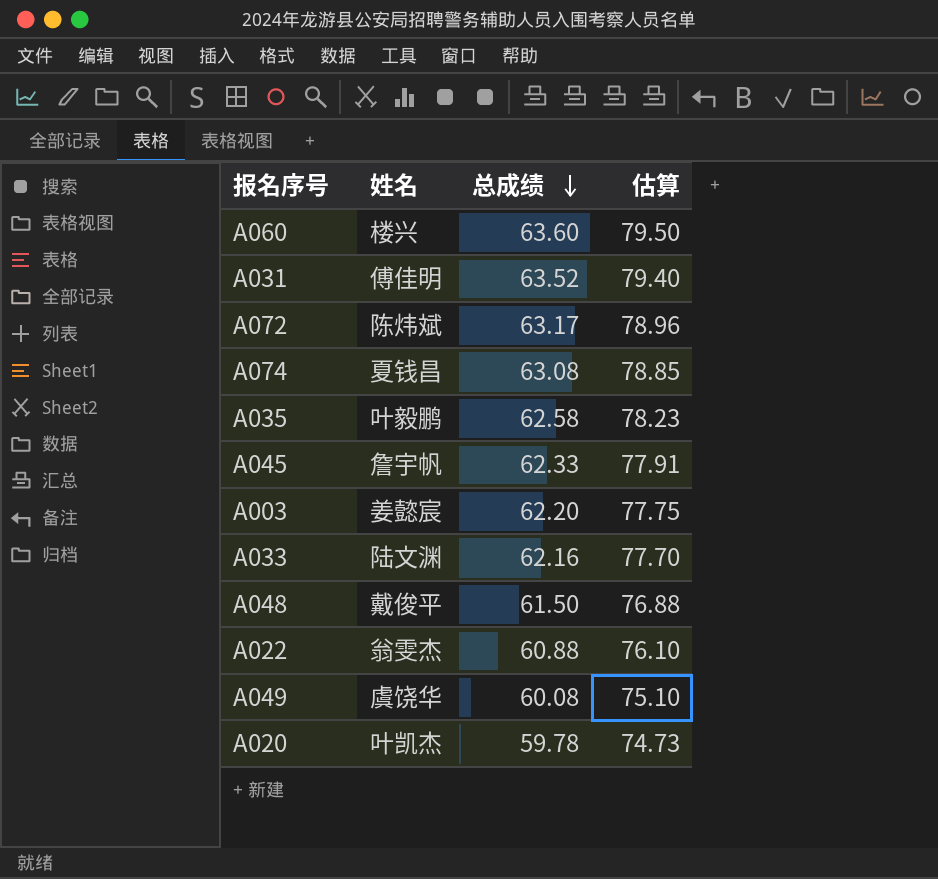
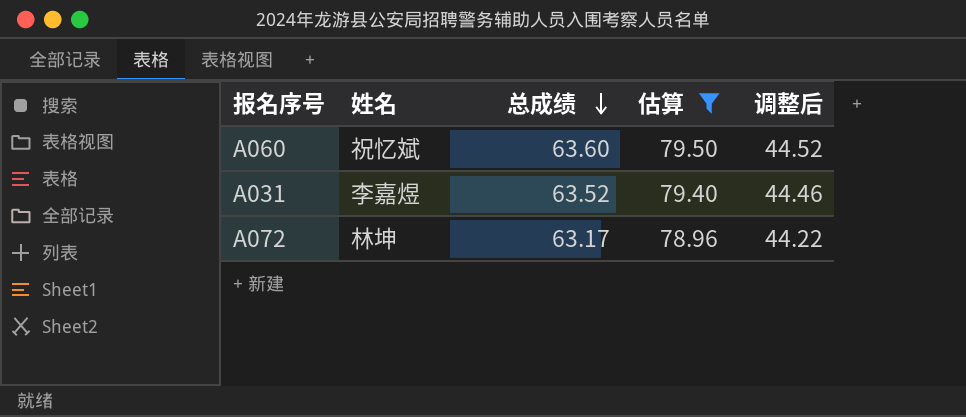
filter: none -> 估算 >= 78.96
column 调整后 | formula: none -> [总成绩] * 0.7
A060 | 姓名: 楼兴 -> 祝忆斌
A031 | 姓名: 傅佳明 -> 李嘉煜
A072 | 姓名: 陈炜斌 -> 林坤

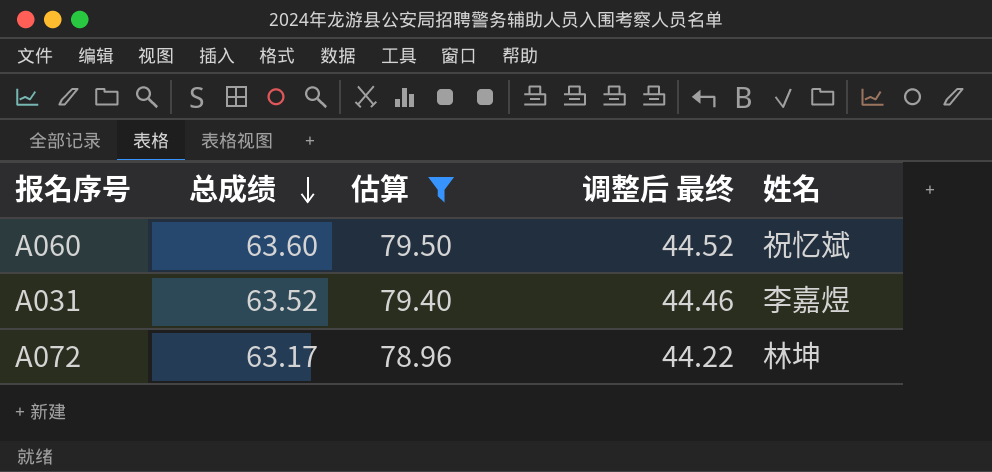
column name: 调整后 -> 调整后 最终
column 姓名 | position: 2 -> 5

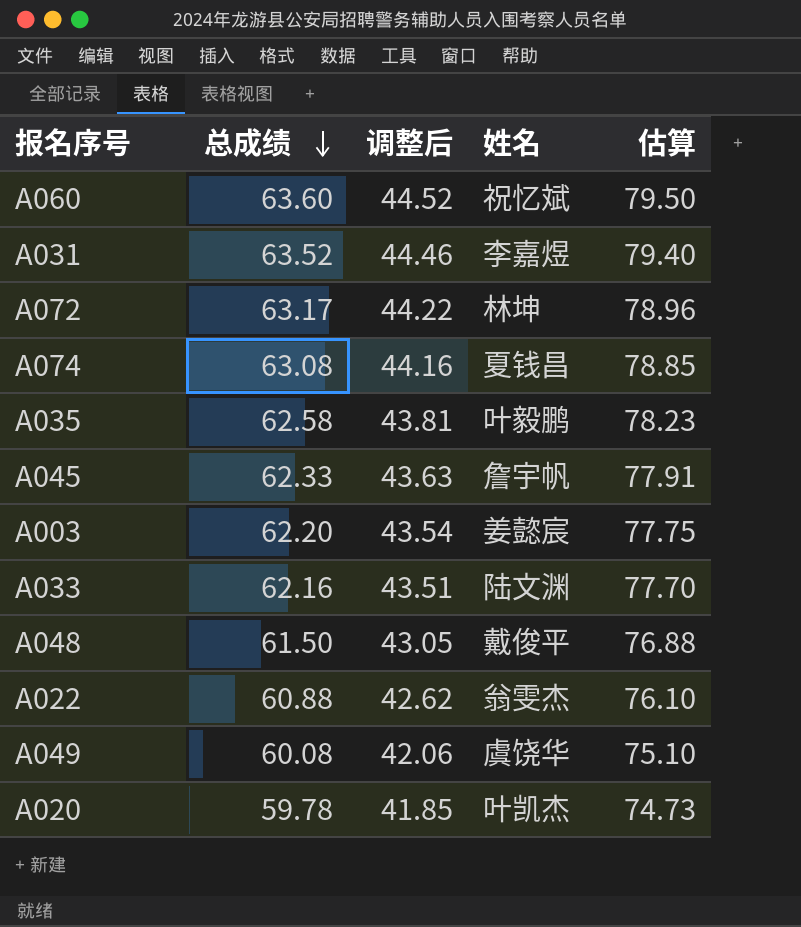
filter: 估算 >= 78.96 -> none
column name: 调整后 最终 -> 调整后
column 估算 | position: 3 -> 5

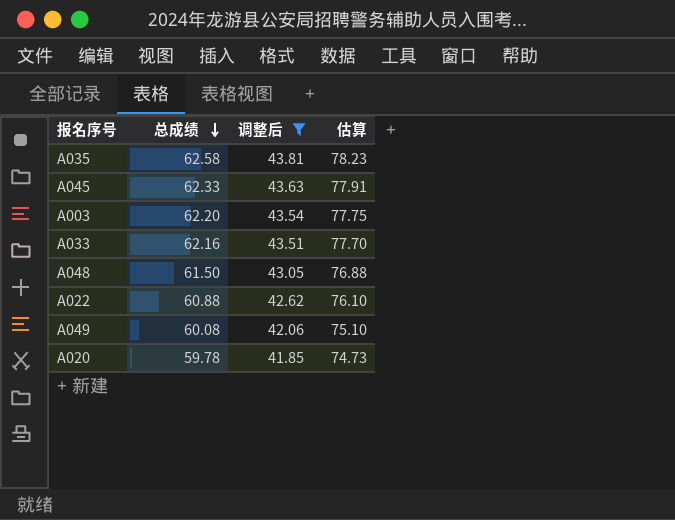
filter: none -> 调整后 <= 43.81
column 姓名 | position: 4 -> none

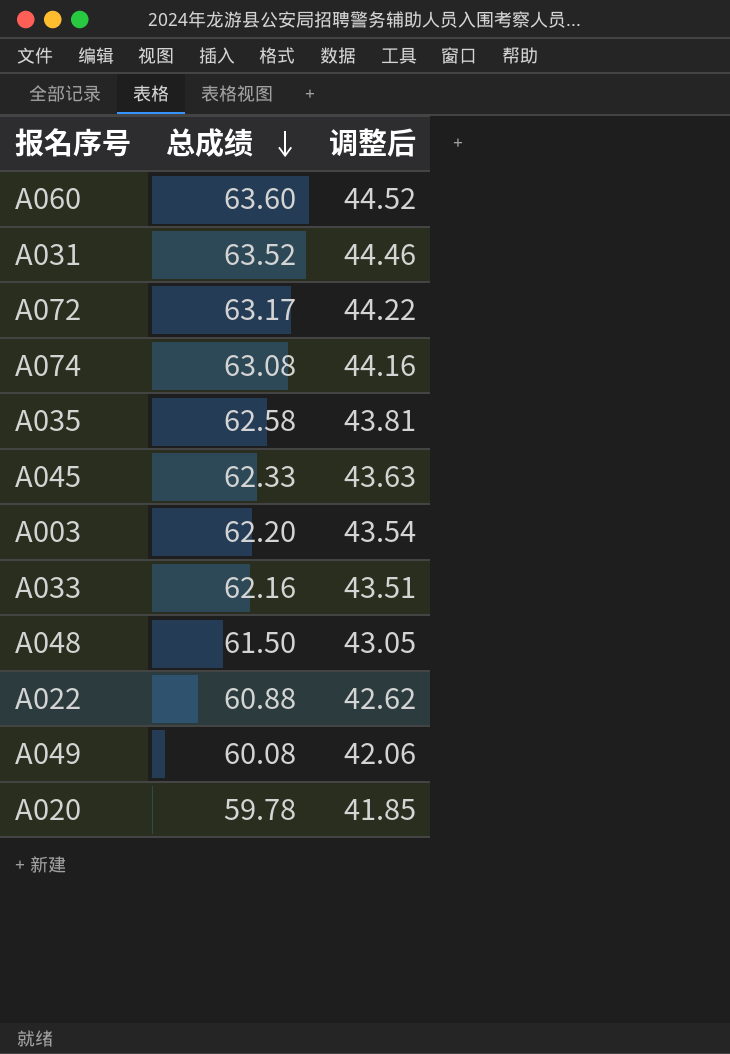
filter: 调整后 <= 43.81 -> none
column 估算 | formula: [总成绩] * 1.25 -> none

